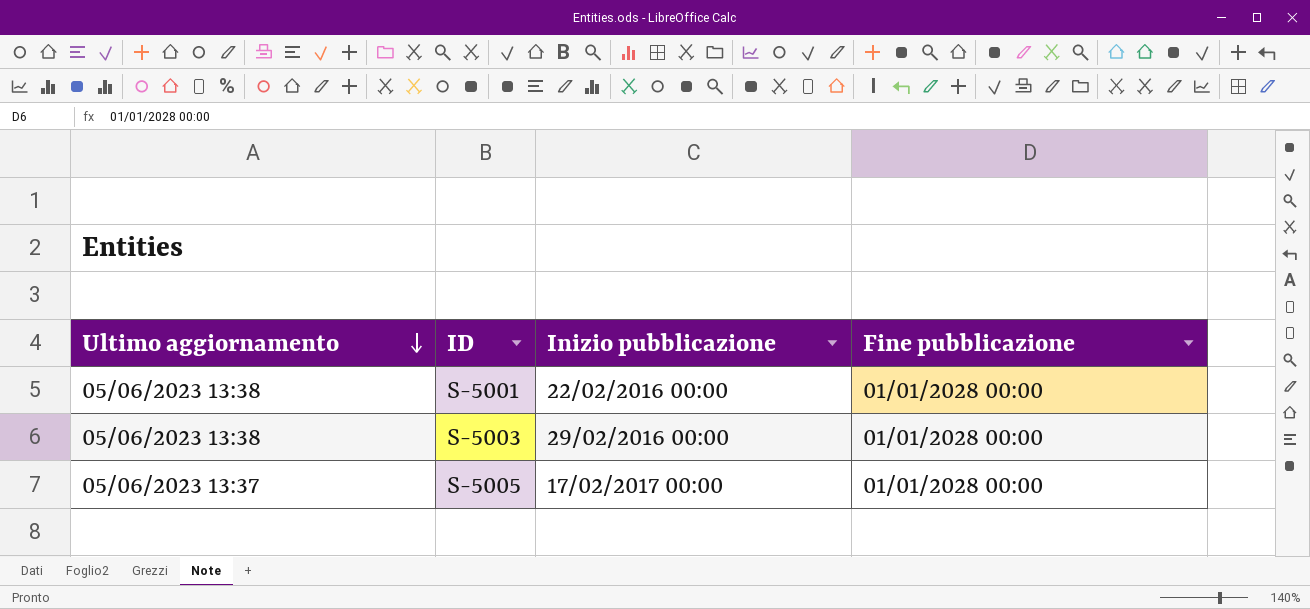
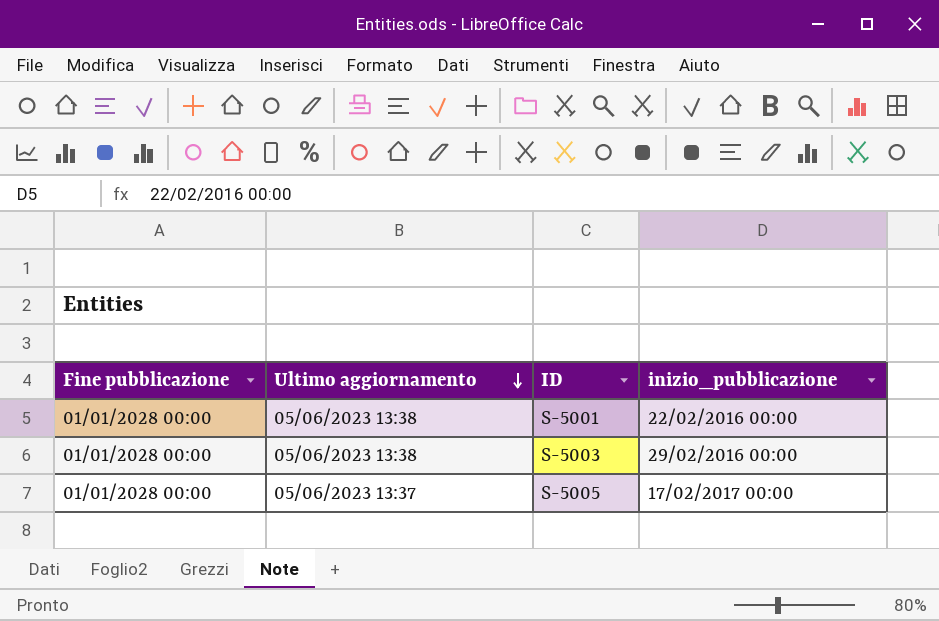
column Fine pubblicazione | position: 4 -> 1
column name: Inizio pubblicazione -> inizio_pubblicazione

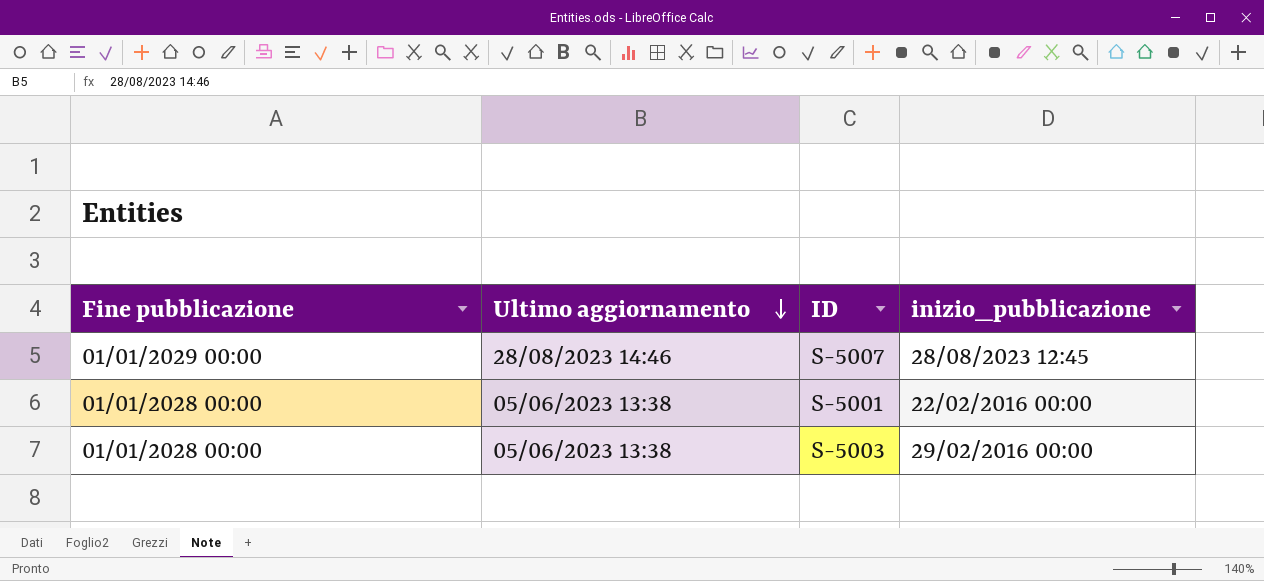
row S-5005: 01/01/2028 00:00 | 05/06/2023 13:37 | 17/02/2017 00:00 -> none
row S-5007: none -> 01/01/2029 00:00 | 28/08/2023 14:46 | 28/08/2023 12:45

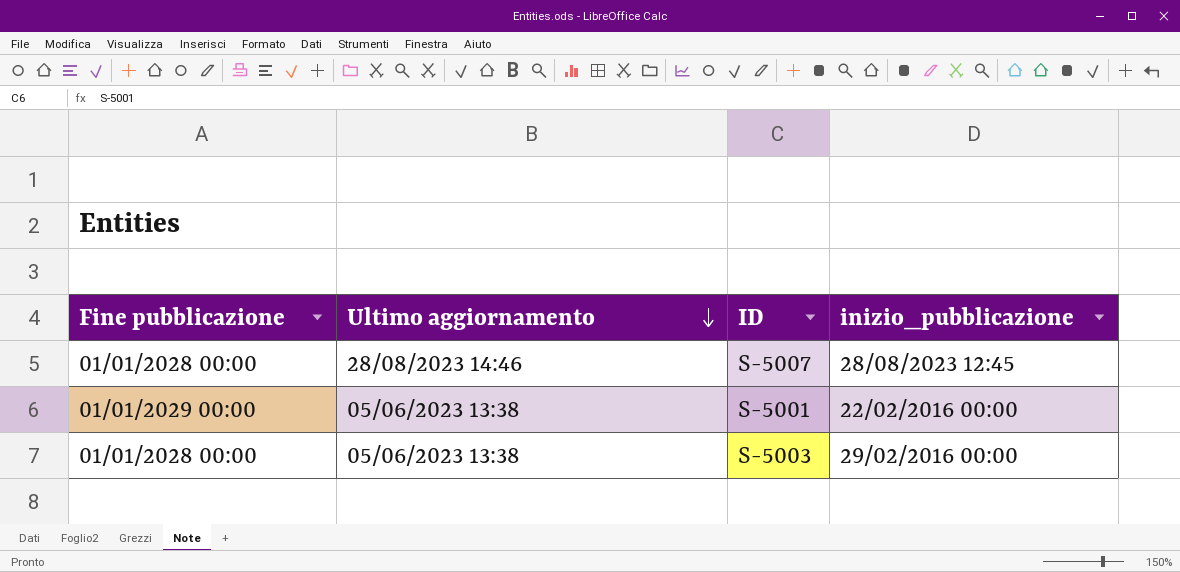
S-5007 | Fine pubblicazione: 01/01/2029 00:00 -> 01/01/2028 00:00
S-5001 | Fine pubblicazione: 01/01/2028 00:00 -> 01/01/2029 00:00

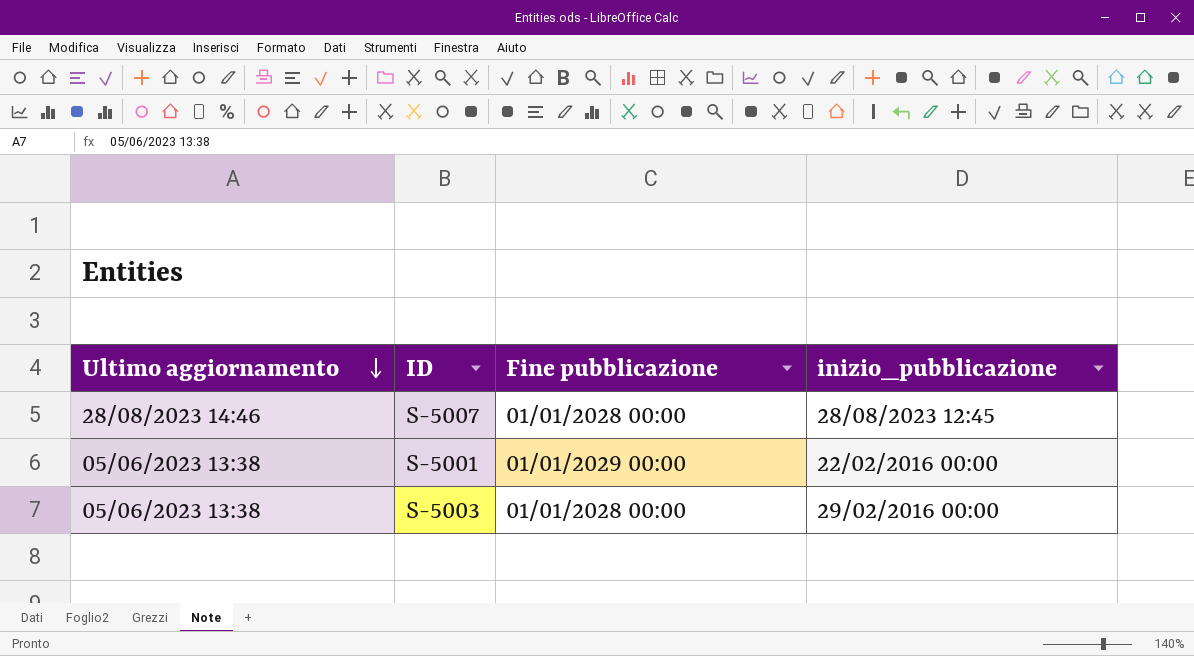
column Fine pubblicazione | position: 1 -> 3

